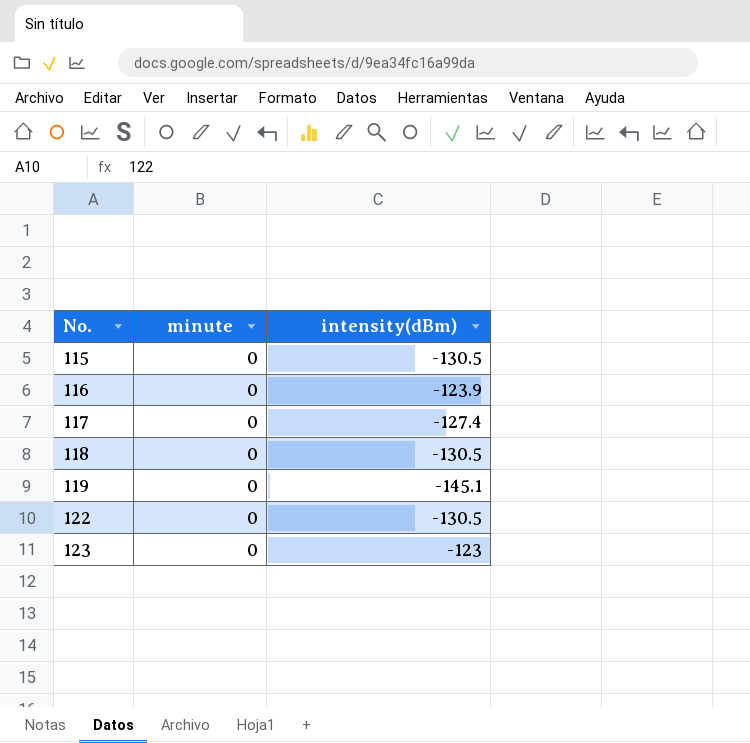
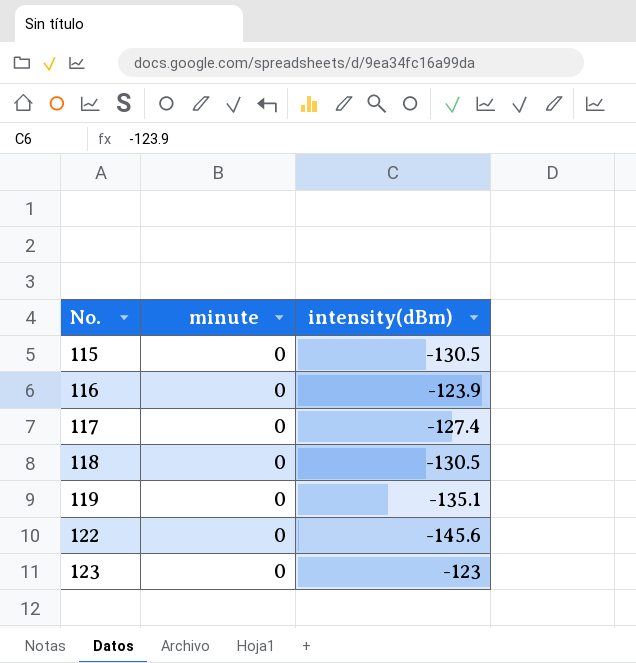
119 | intensity(dBm): -145.1 -> -135.1
122 | intensity(dBm): -130.5 -> -145.6

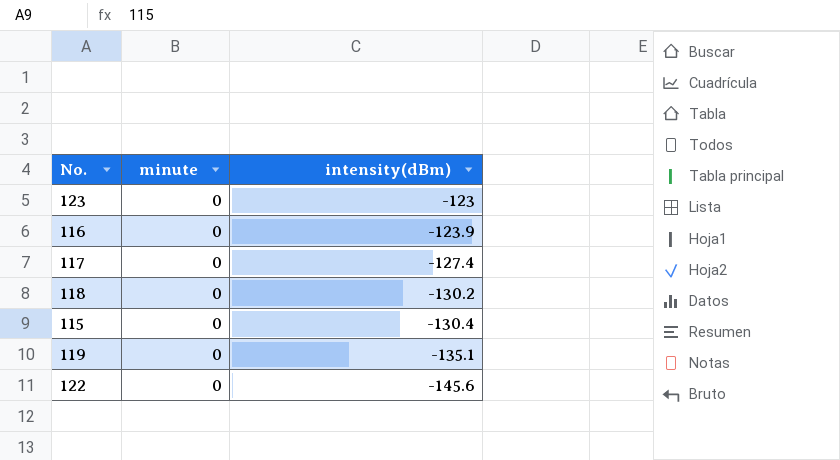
row order: No. ascending -> intensity(dBm) descending
118 | intensity(dBm): -130.5 -> -130.2
115 | intensity(dBm): -130.5 -> -130.4

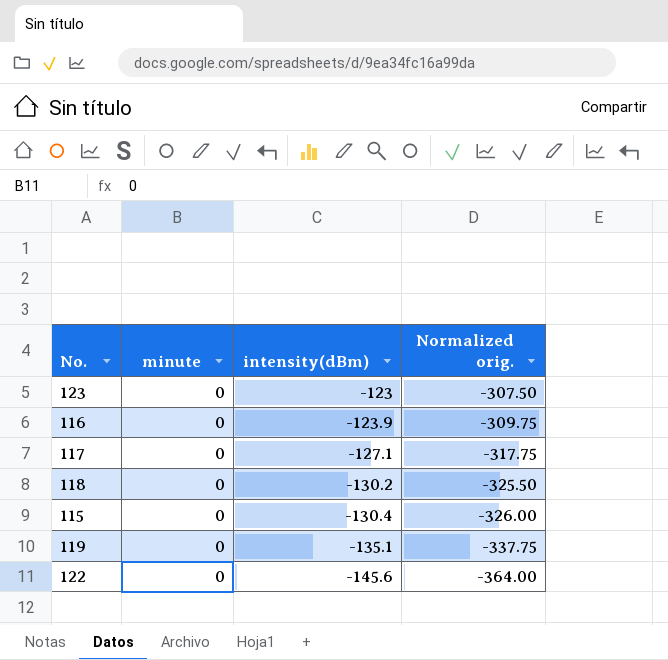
column Normalized orig. | formula: none -> [intensity(dBm)] * 2.5
117 | intensity(dBm): -127.4 -> -127.1

